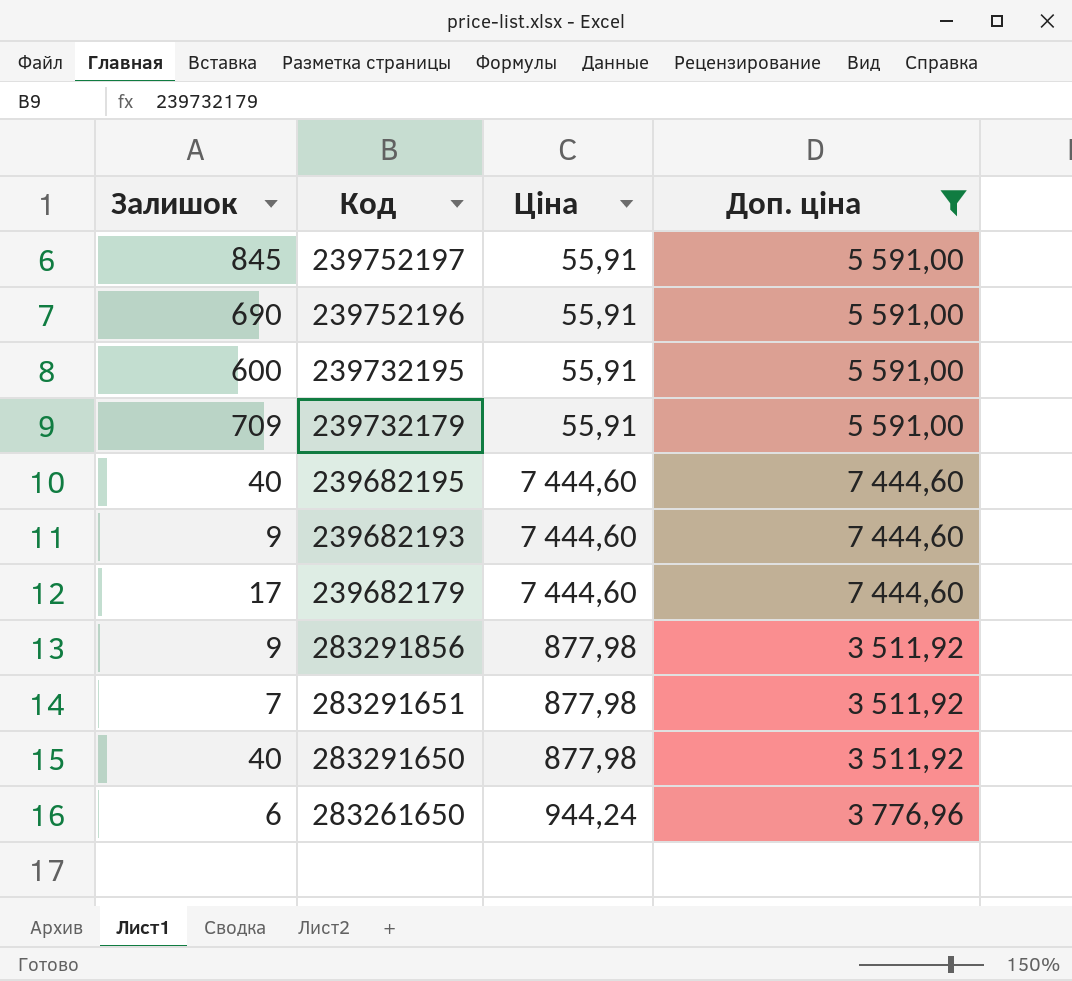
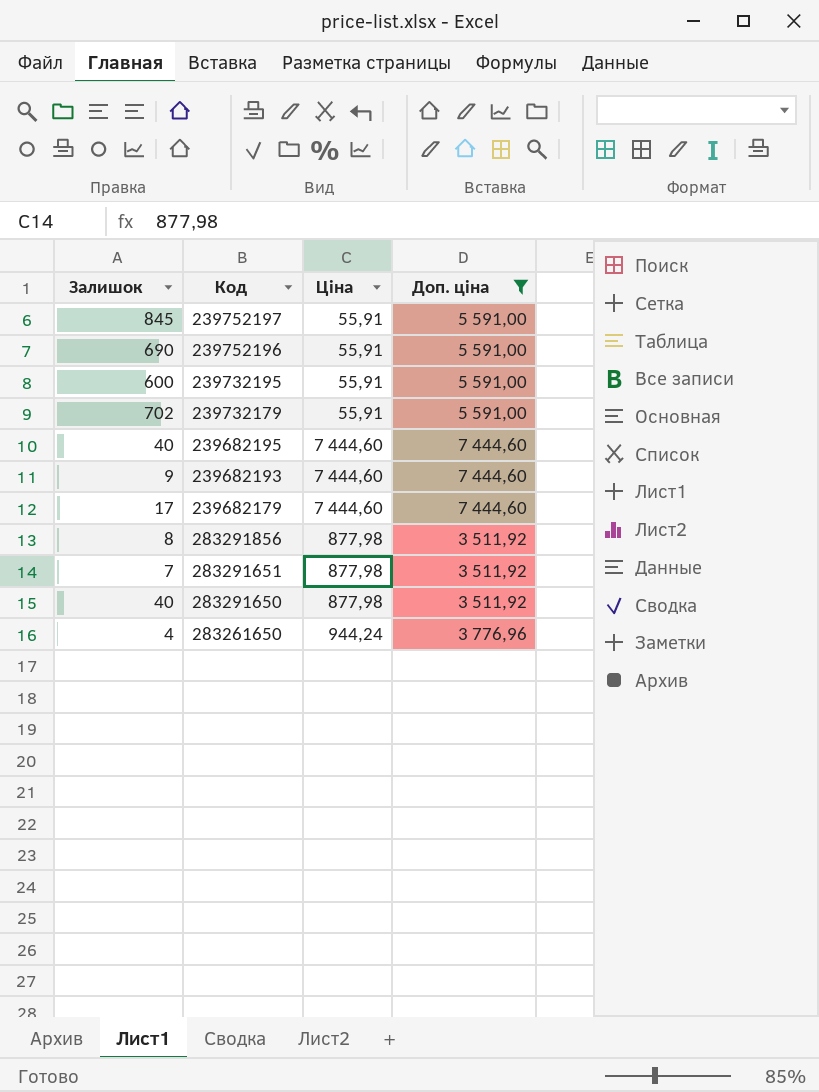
239732179 | Залишок: 709 -> 702
283291856 | Залишок: 9 -> 8
283261650 | Залишок: 6 -> 4

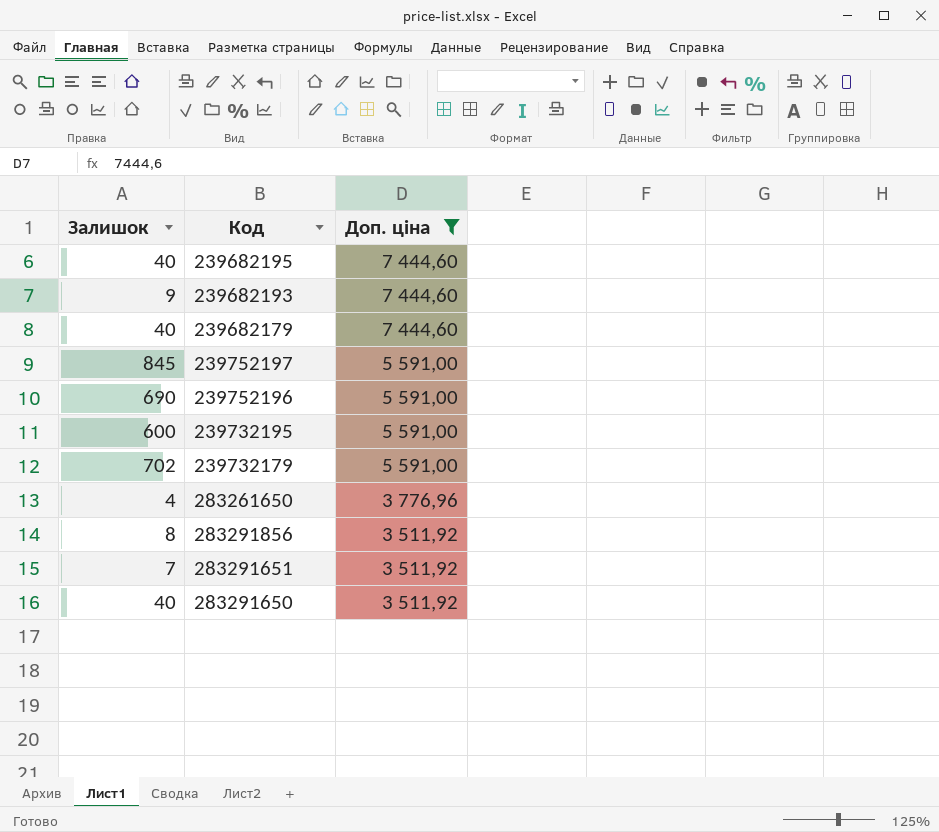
row order: none -> Доп. ціна descending
column Ціна | position: 3 -> none
239682179 | Залишок: 17 -> 40

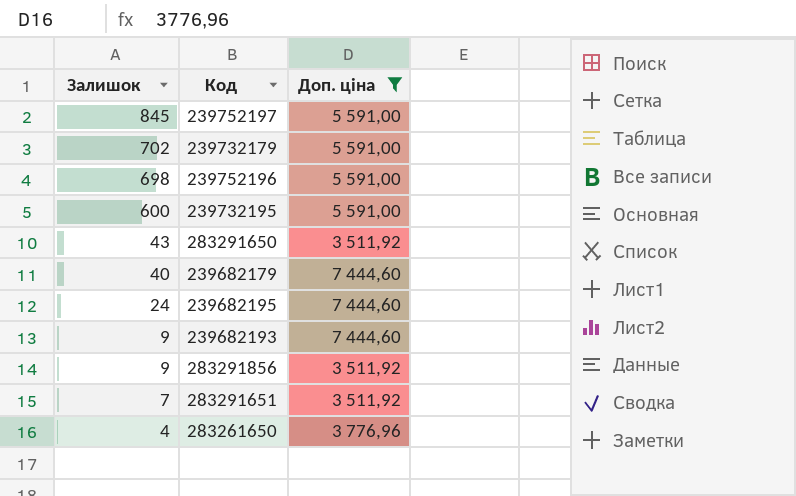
row order: Доп. ціна descending -> Залишок descending
239752196 | Залишок: 690 -> 698
283291650 | Залишок: 40 -> 43
239682195 | Залишок: 40 -> 24
283291856 | Залишок: 8 -> 9

